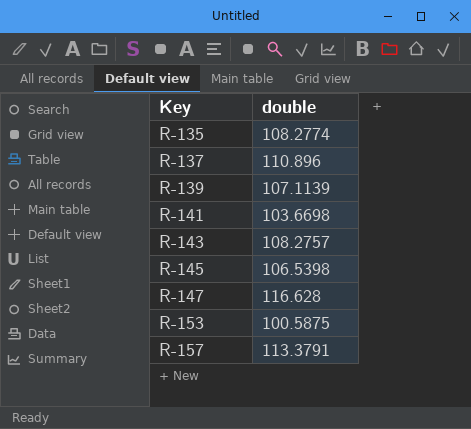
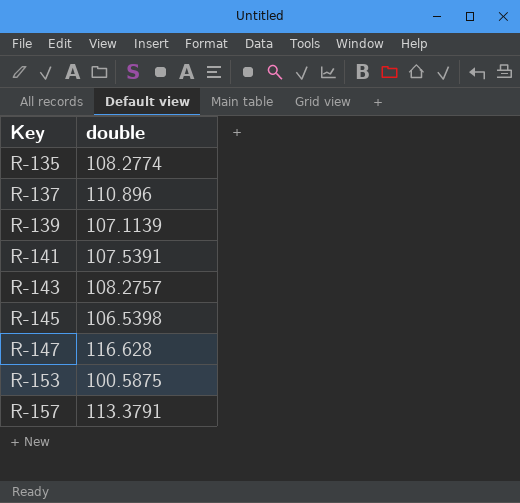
R-141 | double: 103.6698 -> 107.5391

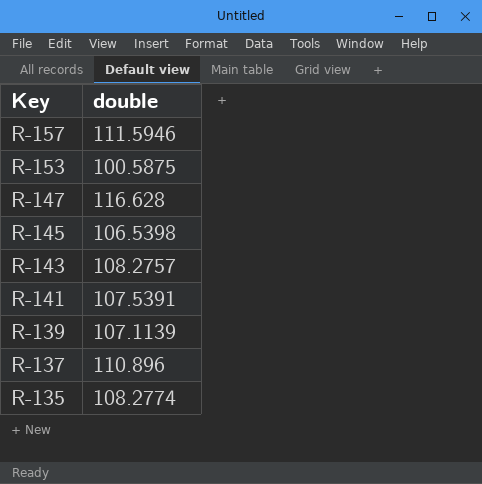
row order: Key ascending -> Key descending
R-157 | double: 113.3791 -> 111.5946

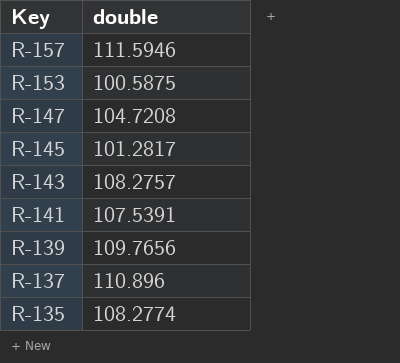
R-147 | double: 116.628 -> 104.7208
R-145 | double: 106.5398 -> 101.2817
R-139 | double: 107.1139 -> 109.7656

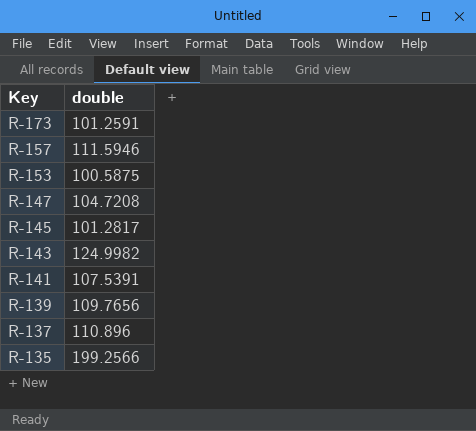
row R-173: none -> 101.2591
R-143 | double: 108.2757 -> 124.9982
R-135 | double: 108.2774 -> 199.2566

